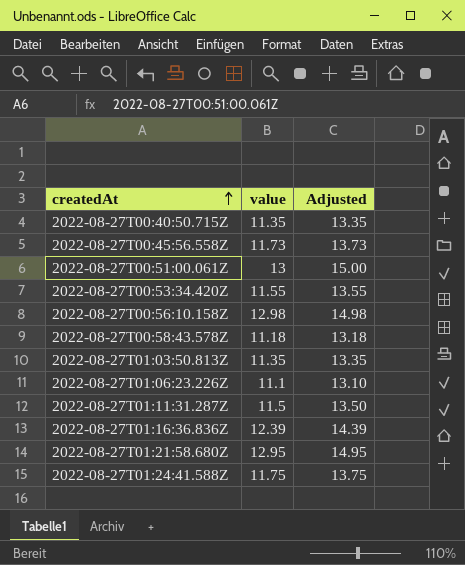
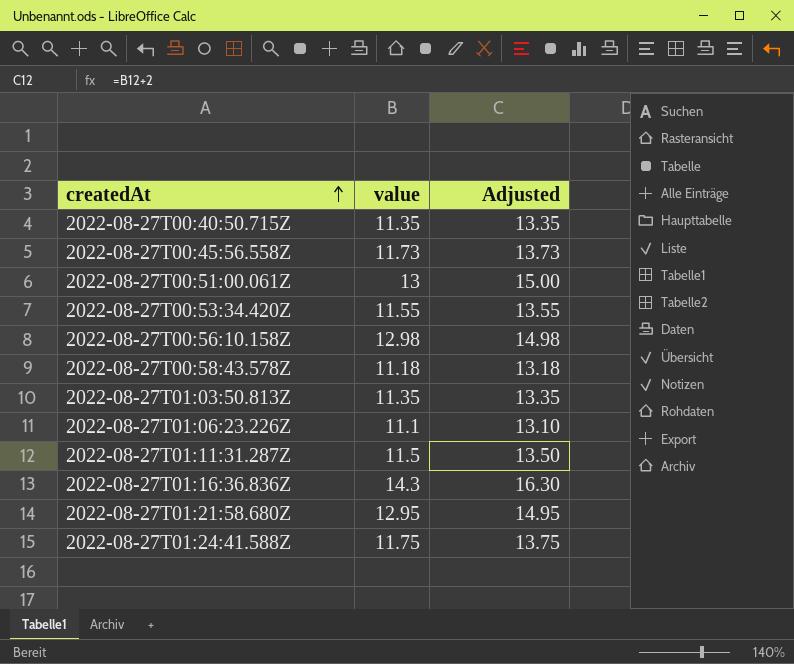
2022-08-27T01:16:36.836Z | value: 12.39 -> 14.3
2022-08-27T01:16:36.836Z | Adjusted: 14.39 -> 16.30

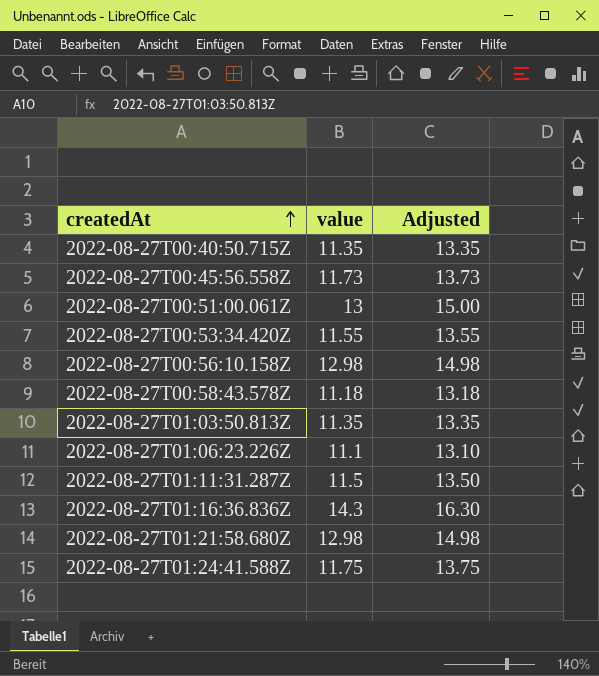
2022-08-27T01:21:58.680Z | value: 12.95 -> 12.98
2022-08-27T01:21:58.680Z | Adjusted: 14.95 -> 14.98

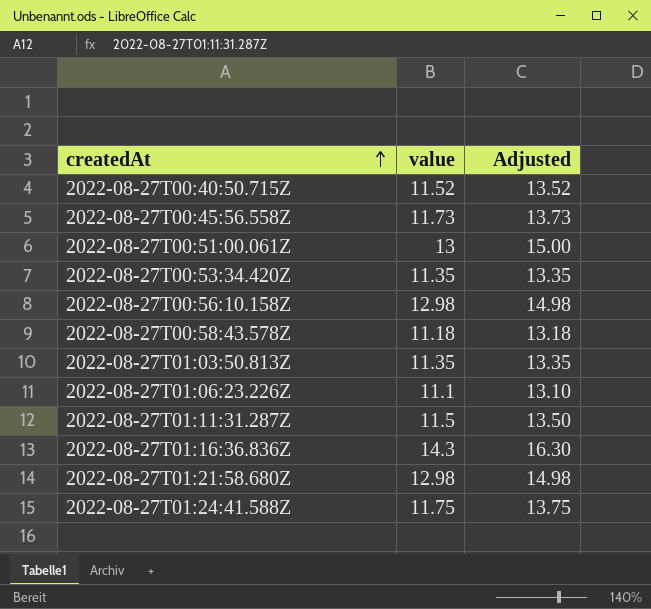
2022-08-27T00:40:50.715Z | value: 11.35 -> 11.52
2022-08-27T00:40:50.715Z | Adjusted: 13.35 -> 13.52
2022-08-27T00:53:34.420Z | value: 11.55 -> 11.35
2022-08-27T00:53:34.420Z | Adjusted: 13.55 -> 13.35

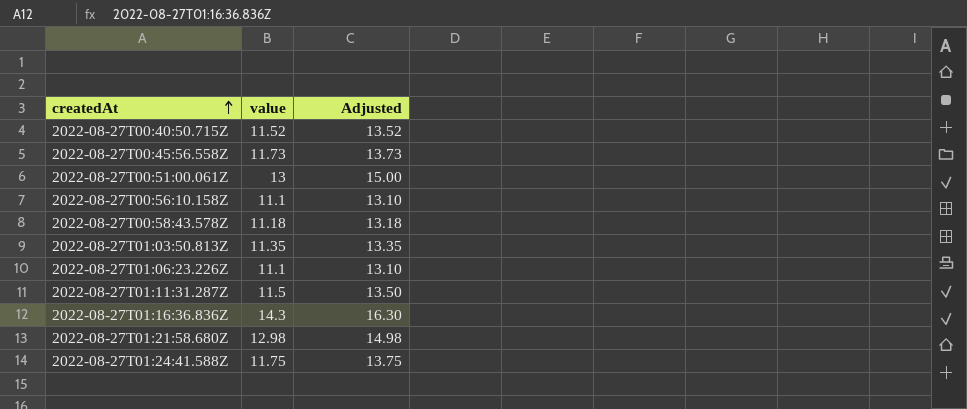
row 2022-08-27T00:53:34.420Z: 11.35 | 13.35 -> none
2022-08-27T00:56:10.158Z | value: 12.98 -> 11.1
2022-08-27T00:56:10.158Z | Adjusted: 14.98 -> 13.10

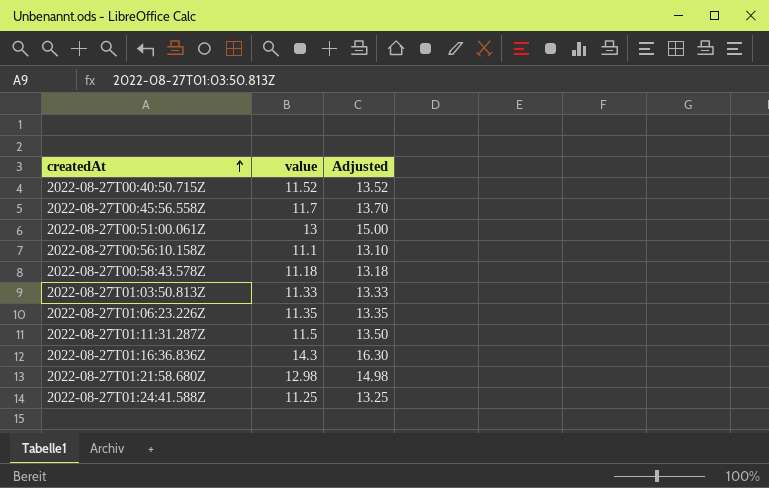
2022-08-27T00:45:56.558Z | value: 11.73 -> 11.7
2022-08-27T00:45:56.558Z | Adjusted: 13.73 -> 13.70
2022-08-27T01:03:50.813Z | value: 11.35 -> 11.33
2022-08-27T01:03:50.813Z | Adjusted: 13.35 -> 13.33
2022-08-27T01:06:23.226Z | value: 11.1 -> 11.35
2022-08-27T01:06:23.226Z | Adjusted: 13.10 -> 13.35
2022-08-27T01:24:41.588Z | value: 11.75 -> 11.25
2022-08-27T01:24:41.588Z | Adjusted: 13.75 -> 13.25

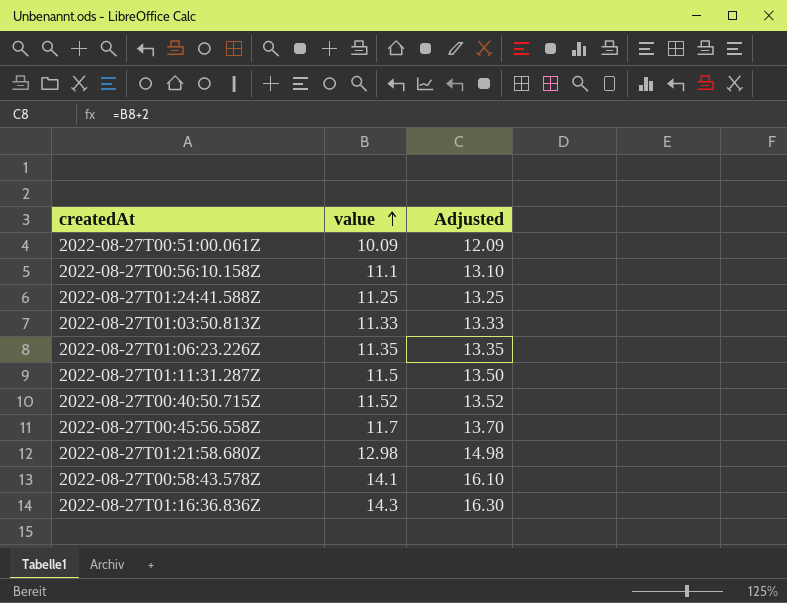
row order: createdAt ascending -> value ascending
2022-08-27T00:51:00.061Z | value: 13 -> 10.09
2022-08-27T00:51:00.061Z | Adjusted: 15.00 -> 12.09
2022-08-27T00:58:43.578Z | value: 11.18 -> 14.1
2022-08-27T00:58:43.578Z | Adjusted: 13.18 -> 16.10

